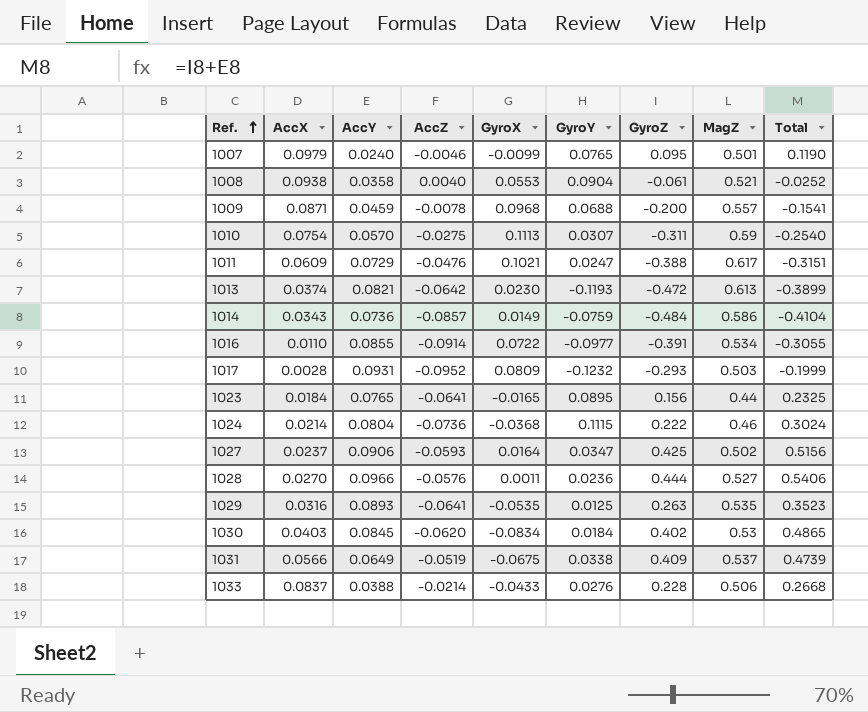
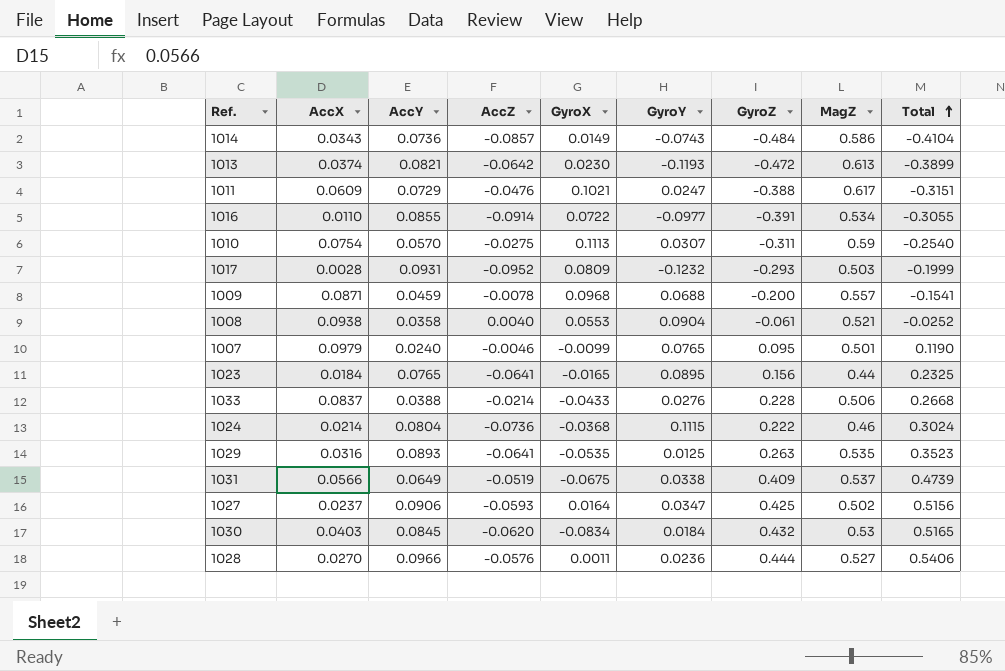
row order: Ref. ascending -> Total ascending
1014 | GyroY: -0.0759 -> -0.0743
1030 | GyroZ: 0.402 -> 0.432
1030 | Total: 0.4865 -> 0.5165

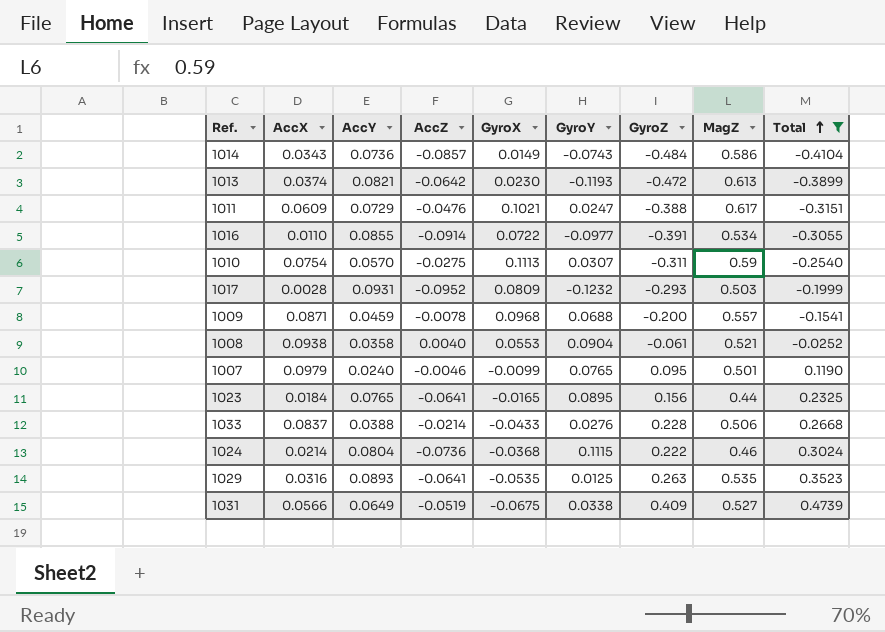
filter: none -> Total <= 0.4739
1031 | MagZ: 0.537 -> 0.527

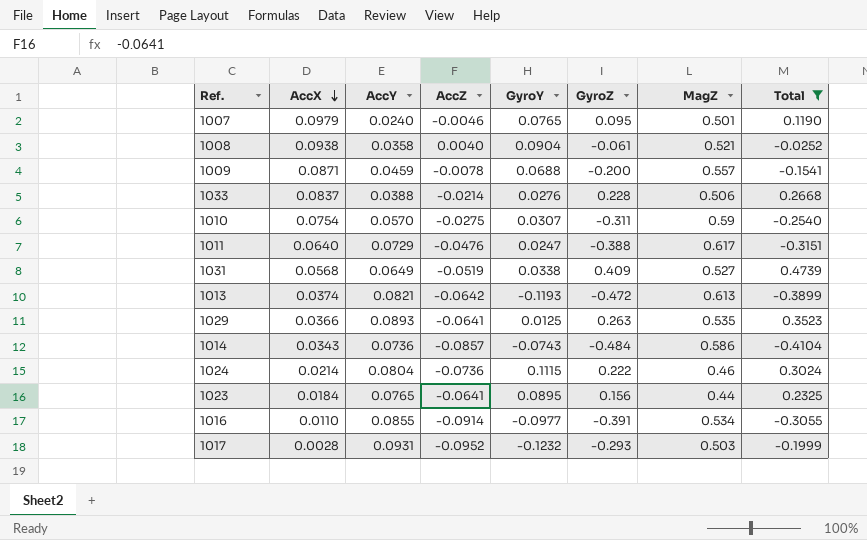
row order: Total ascending -> AccX descending
column GyroX | position: 5 -> none
1011 | AccX: 0.0609 -> 0.0640
1031 | AccX: 0.0566 -> 0.0568
1029 | AccX: 0.0316 -> 0.0366

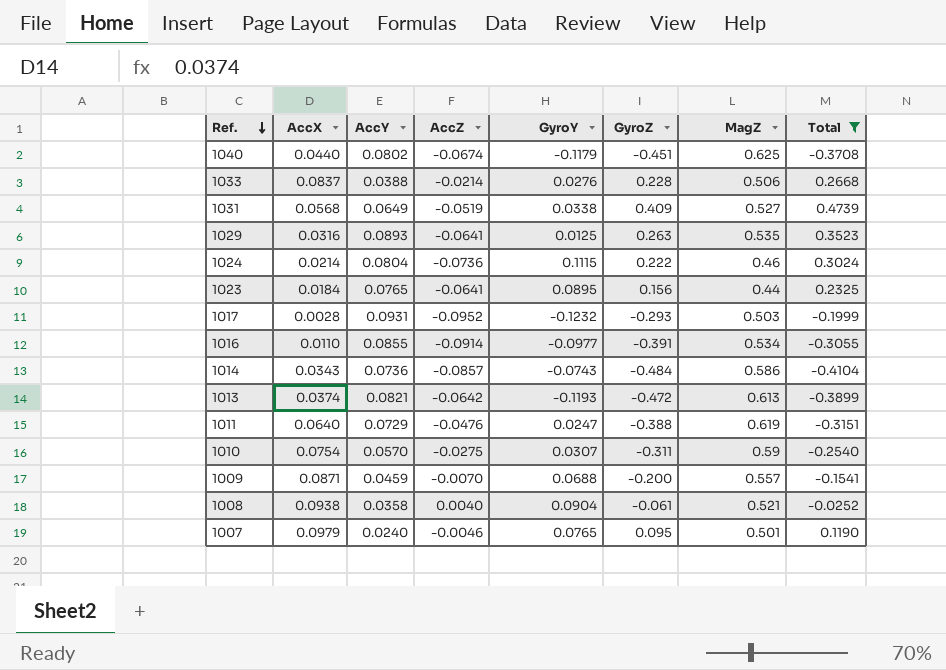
row order: AccX descending -> Ref. descending
row 1040: none -> 0.0440 | 0.0802 | -0.0674 | -0.1179 | -0.451 | 0.625 | -0.3708
1029 | AccX: 0.0366 -> 0.0316
1011 | MagZ: 0.617 -> 0.619
1009 | AccZ: -0.0078 -> -0.0070

